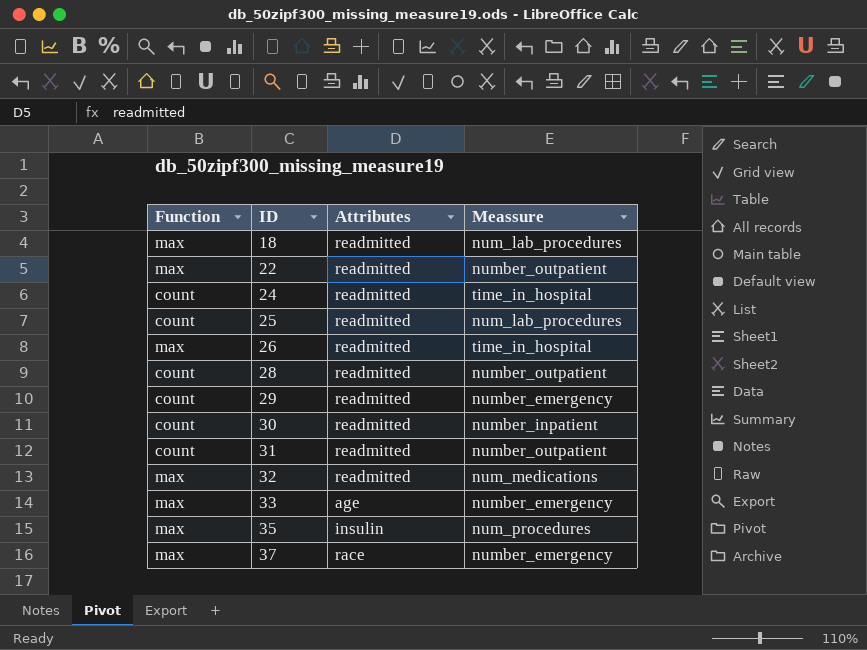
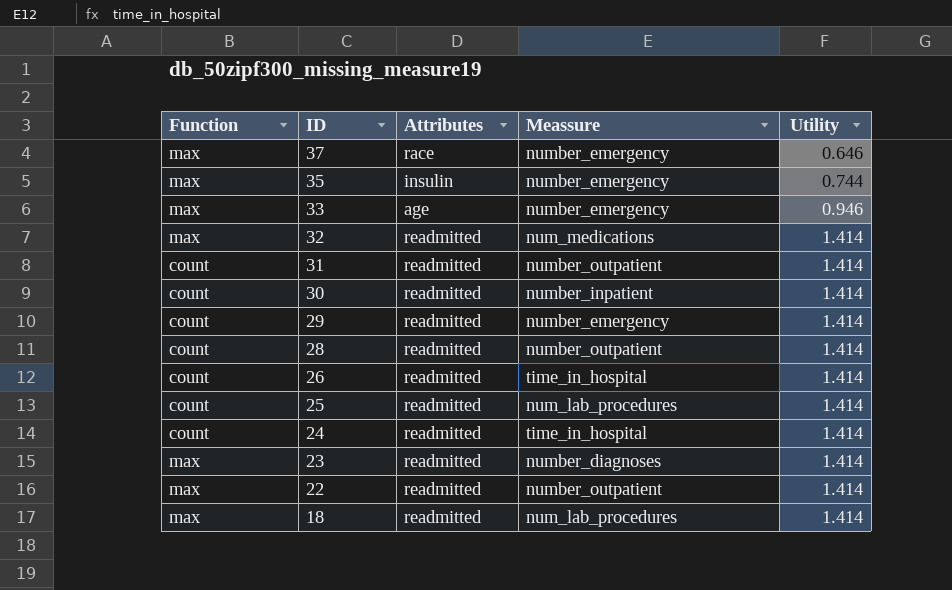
row order: ID ascending -> ID descending
column Utility | position: none -> 5
35 | Meassure: num_procedures -> number_emergency
26 | Function: max -> count
row 23: none -> max | readmitted | number_diagnoses | 1.414

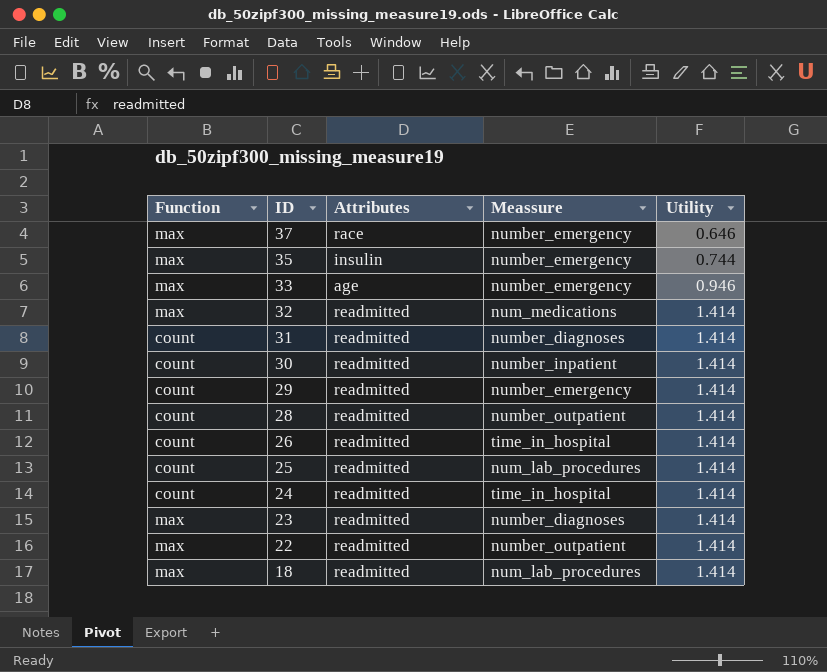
31 | Meassure: number_outpatient -> number_diagnoses

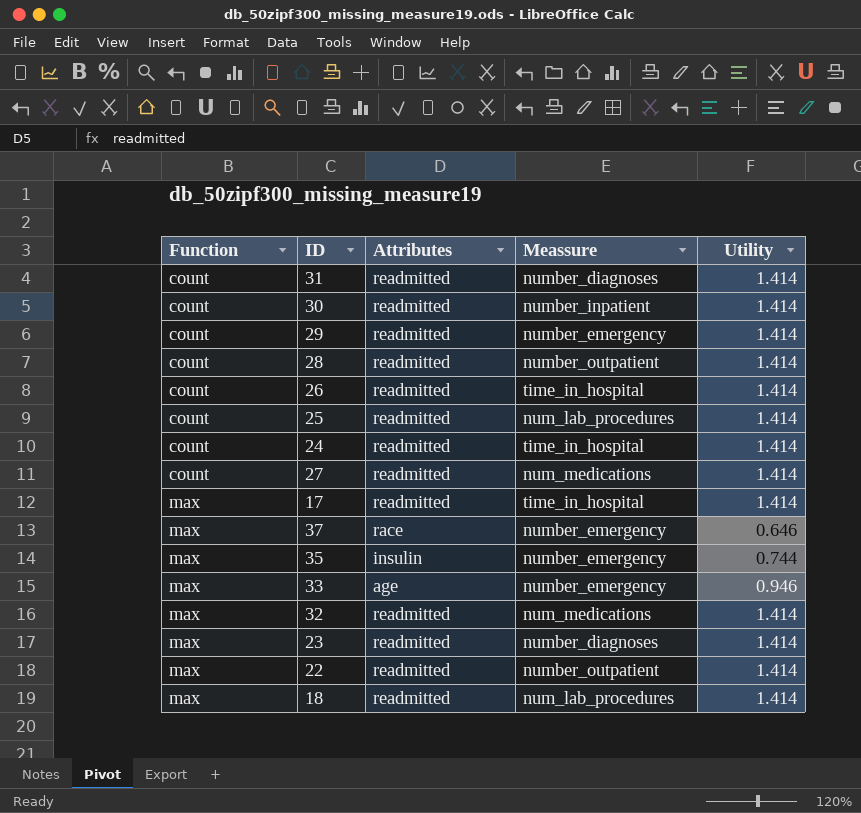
row order: ID descending -> Function ascending
row 27: none -> count | readmitted | num_medications | 1.414
row 17: none -> max | readmitted | time_in_hospital | 1.414

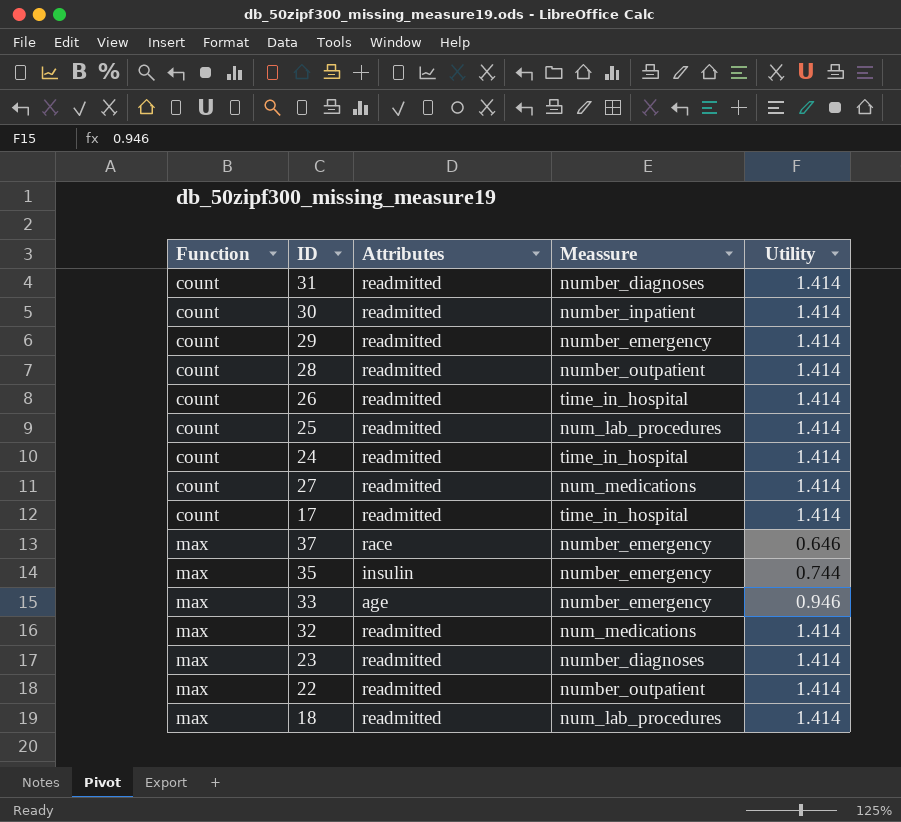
17 | Function: max -> count

